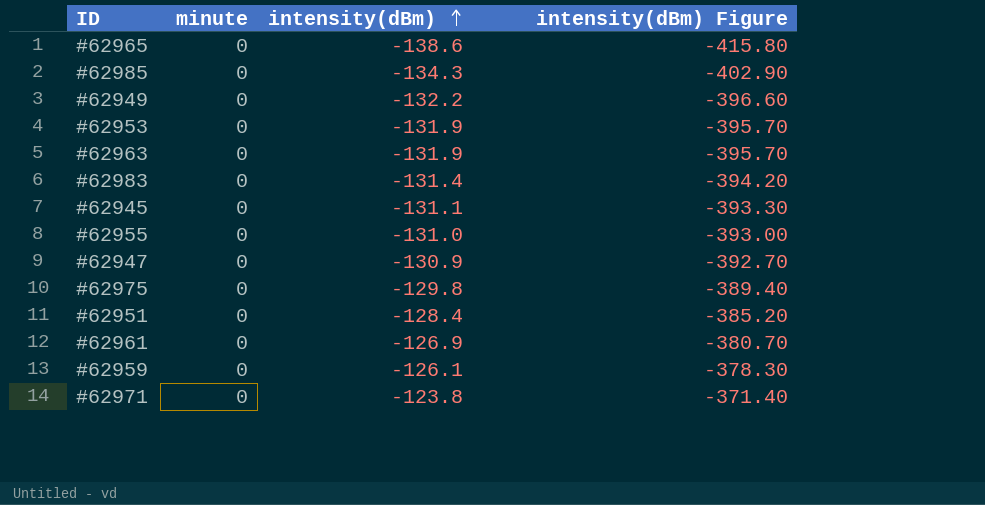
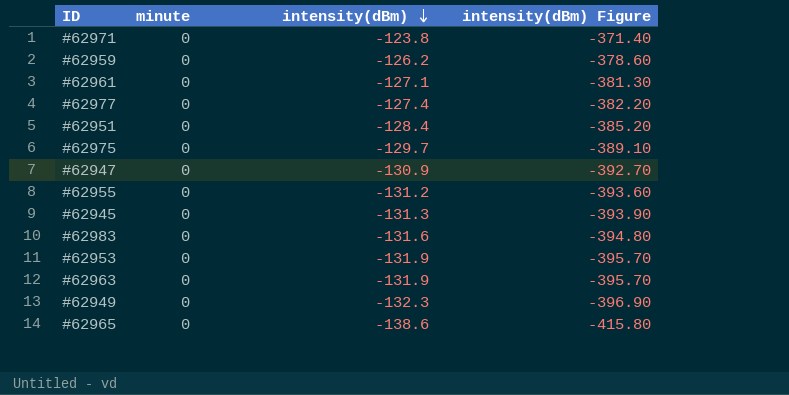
row order: intensity(dBm) ascending -> intensity(dBm) descending
row #62985: 0 | -134.3 | -402.90 -> none
#62959 | intensity(dBm): -126.1 -> -126.2
#62959 | intensity(dBm) Figure: -378.30 -> -378.60
#62961 | intensity(dBm): -126.9 -> -127.1
#62961 | intensity(dBm) Figure: -380.70 -> -381.30
row #62977: none -> 0 | -127.4 | -382.20
#62975 | intensity(dBm): -129.8 -> -129.7
#62975 | intensity(dBm) Figure: -389.40 -> -389.10
#62955 | intensity(dBm): -131.0 -> -131.2
#62955 | intensity(dBm) Figure: -393.00 -> -393.60
#62945 | intensity(dBm): -131.1 -> -131.3
#62945 | intensity(dBm) Figure: -393.30 -> -393.90
#62983 | intensity(dBm): -131.4 -> -131.6
#62983 | intensity(dBm) Figure: -394.20 -> -394.80
#62949 | intensity(dBm): -132.2 -> -132.3
#62949 | intensity(dBm) Figure: -396.60 -> -396.90

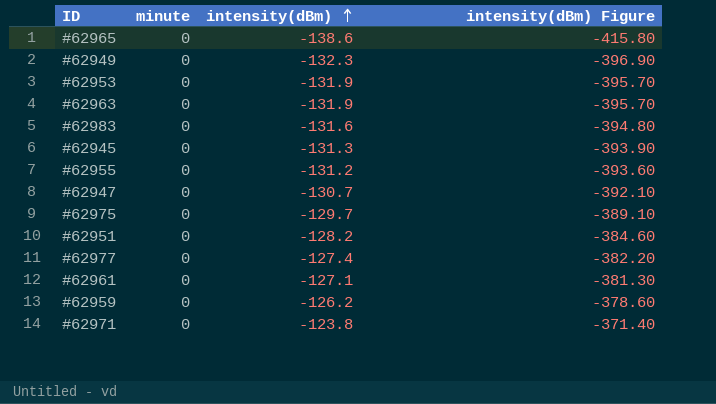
row order: intensity(dBm) descending -> intensity(dBm) ascending
#62947 | intensity(dBm): -130.9 -> -130.7
#62947 | intensity(dBm) Figure: -392.70 -> -392.10
#62951 | intensity(dBm): -128.4 -> -128.2
#62951 | intensity(dBm) Figure: -385.20 -> -384.60

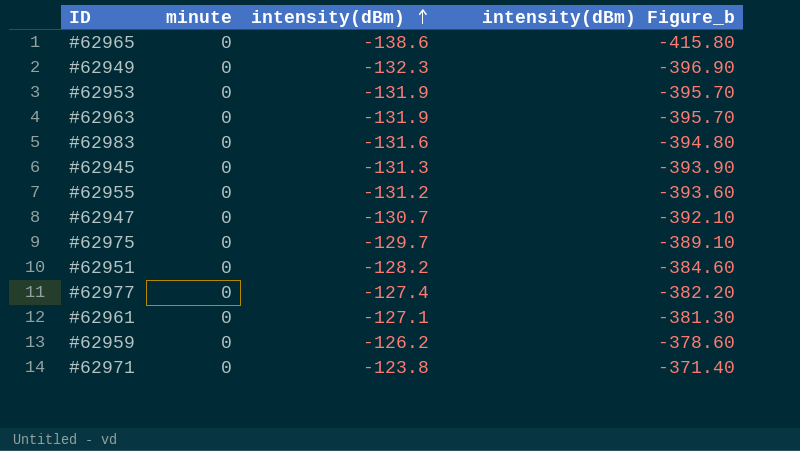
column name: intensity(dBm) Figure -> intensity(dBm) Figure_b

